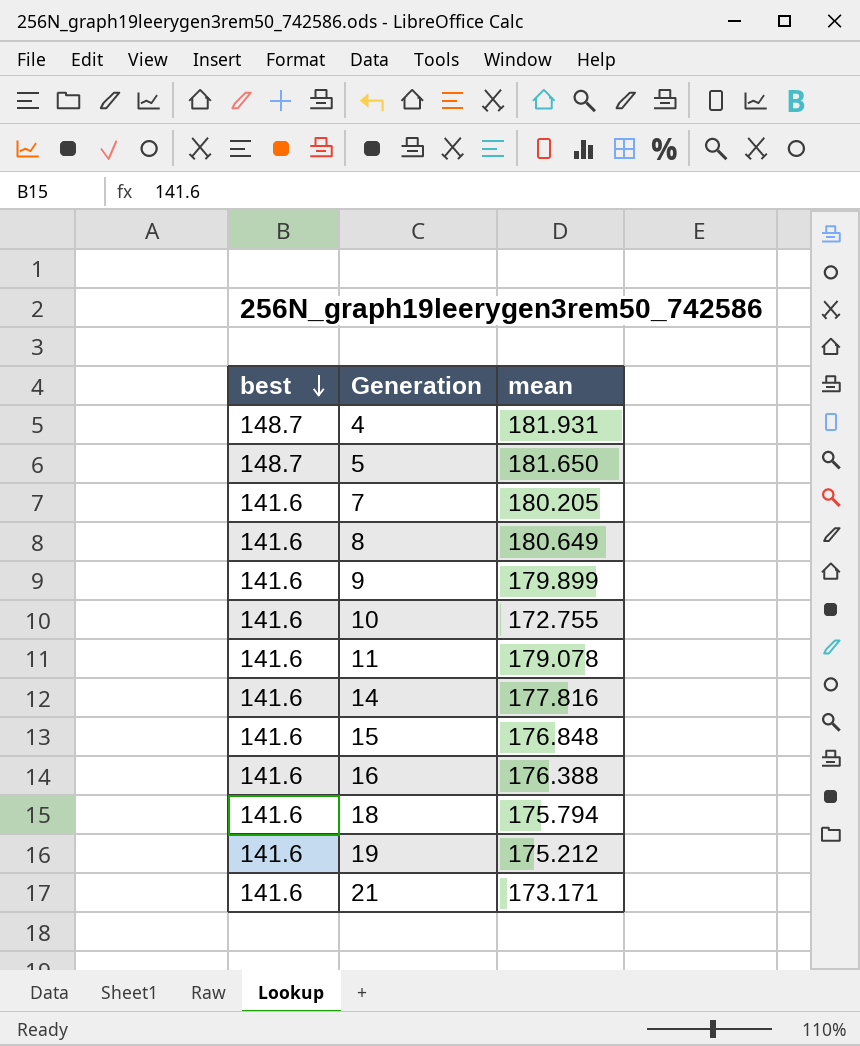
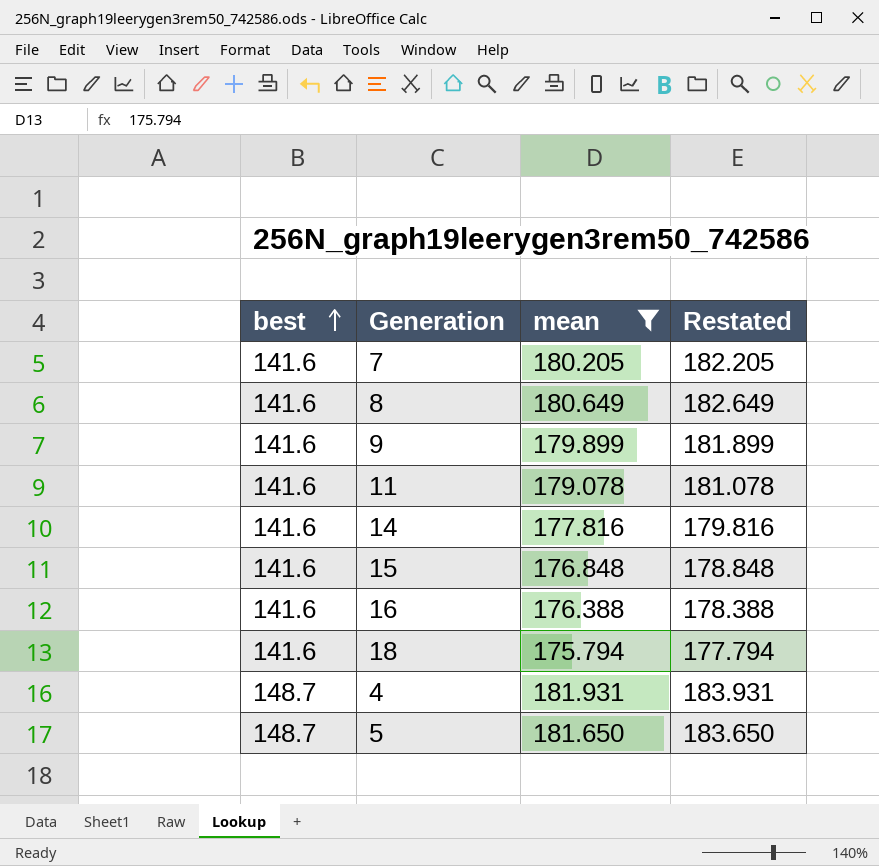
filter: none -> mean >= 175.794
row order: best descending -> best ascending
column Restated | formula: none -> [mean] + 2

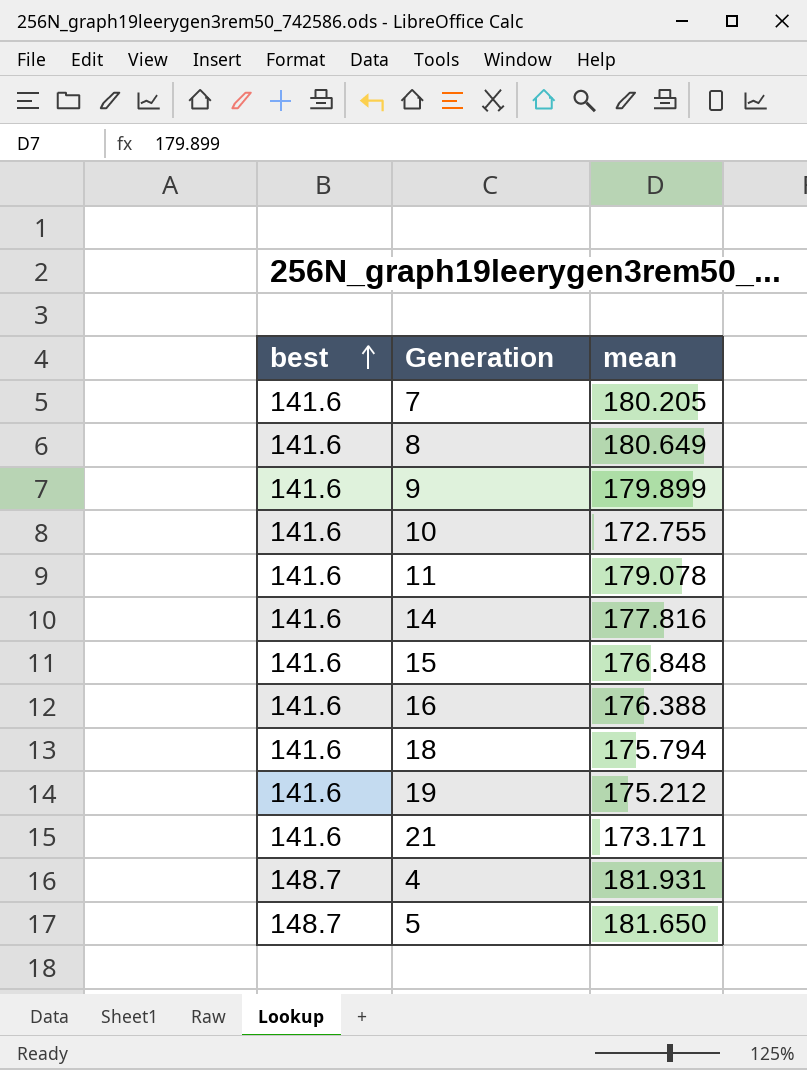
filter: mean >= 175.794 -> none
column Restated | formula: [mean] + 2 -> none

